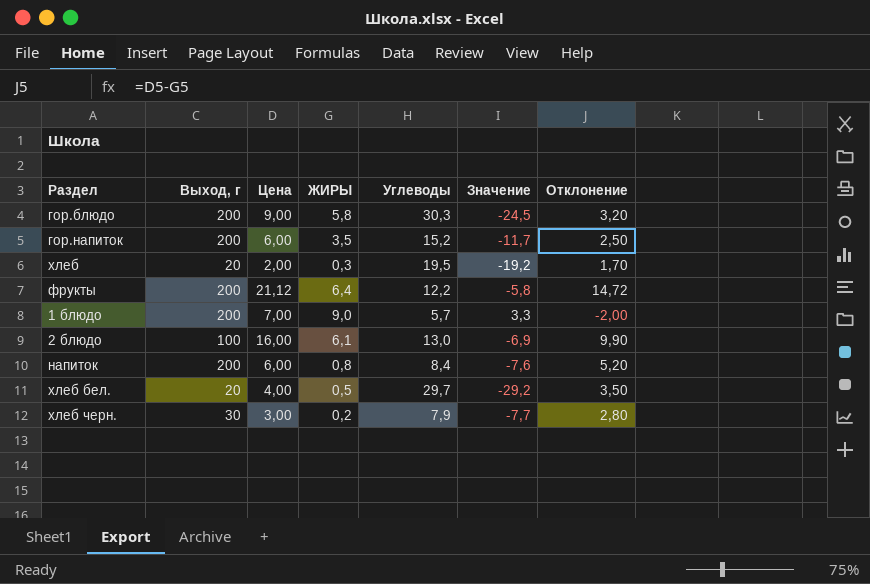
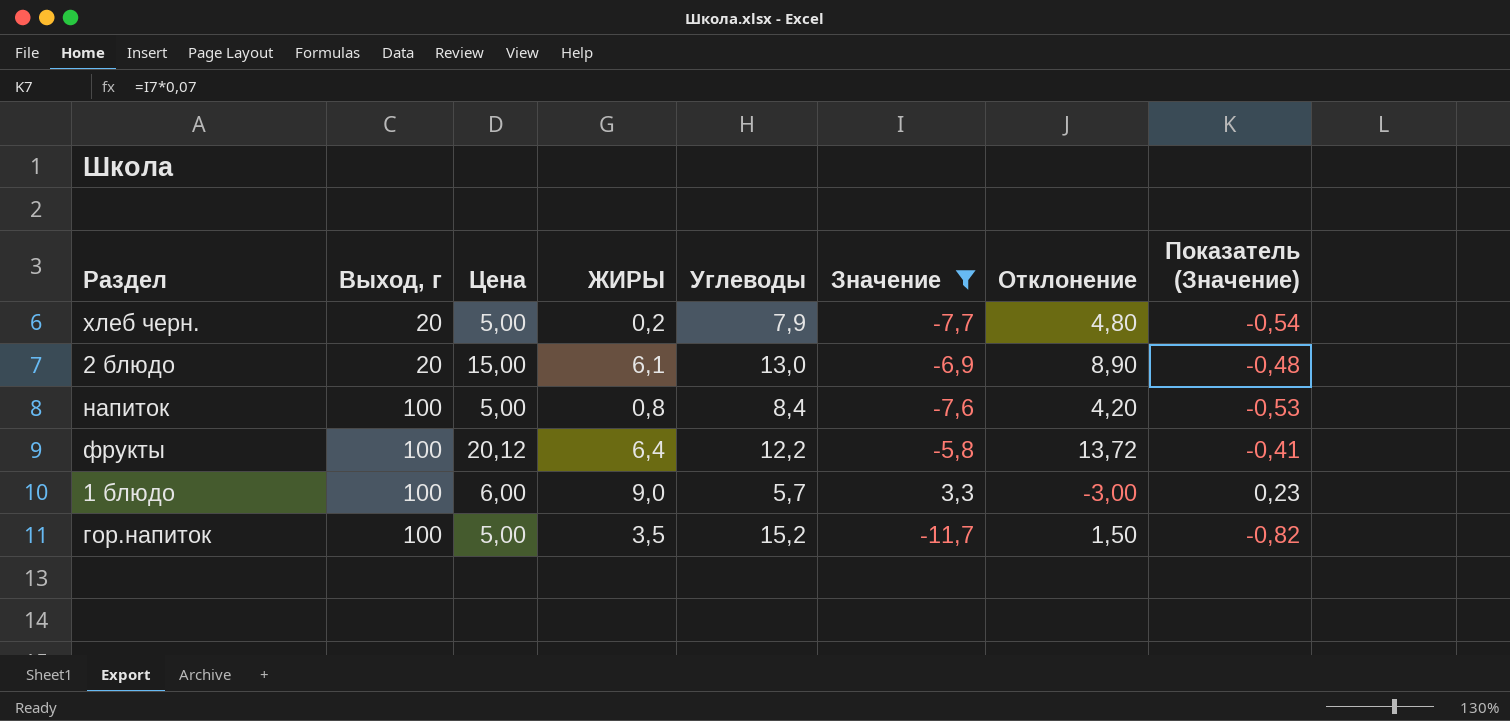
filter: none -> Значение >= -11,7
row order: none -> Выход, г ascending
column Показатель (Значение) | formula: none -> [Значение] * 0,07
хлеб черн. | Выход, г: 30 -> 20
хлеб черн. | Цена: 3,00 -> 5,00
хлеб черн. | Отклонение: 2,80 -> 4,80
2 блюдо | Выход, г: 100 -> 20
2 блюдо | Цена: 16,00 -> 15,00
2 блюдо | Отклонение: 9,90 -> 8,90
напиток | Выход, г: 200 -> 100
напиток | Цена: 6,00 -> 5,00
напиток | Отклонение: 5,20 -> 4,20
фрукты | Выход, г: 200 -> 100
фрукты | Цена: 21,12 -> 20,12
фрукты | Отклонение: 14,72 -> 13,72
1 блюдо | Выход, г: 200 -> 100
1 блюдо | Цена: 7,00 -> 6,00
1 блюдо | Отклонение: -2,00 -> -3,00
гор.напиток | Выход, г: 200 -> 100
гор.напиток | Цена: 6,00 -> 5,00
гор.напиток | Отклонение: 2,50 -> 1,50

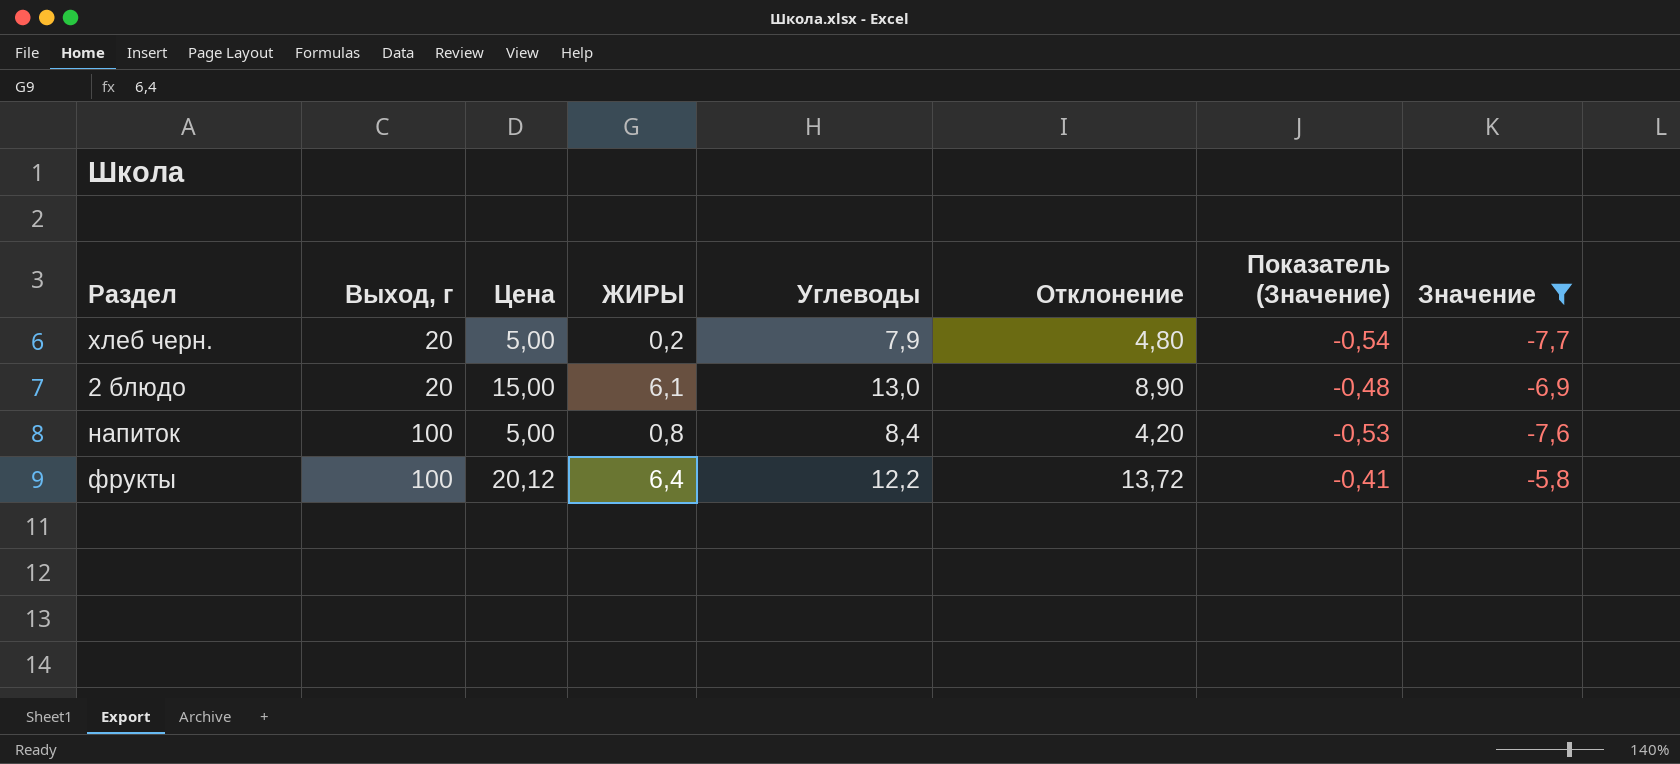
column Значение | position: 6 -> 8
row 1 блюдо: 100 | 6,00 | 9,0 | 5,7 | 3,3 | -3,00 | 0,23 -> none
row гор.напиток: 100 | 5,00 | 3,5 | 15,2 | -11,7 | 1,50 | -0,82 -> none

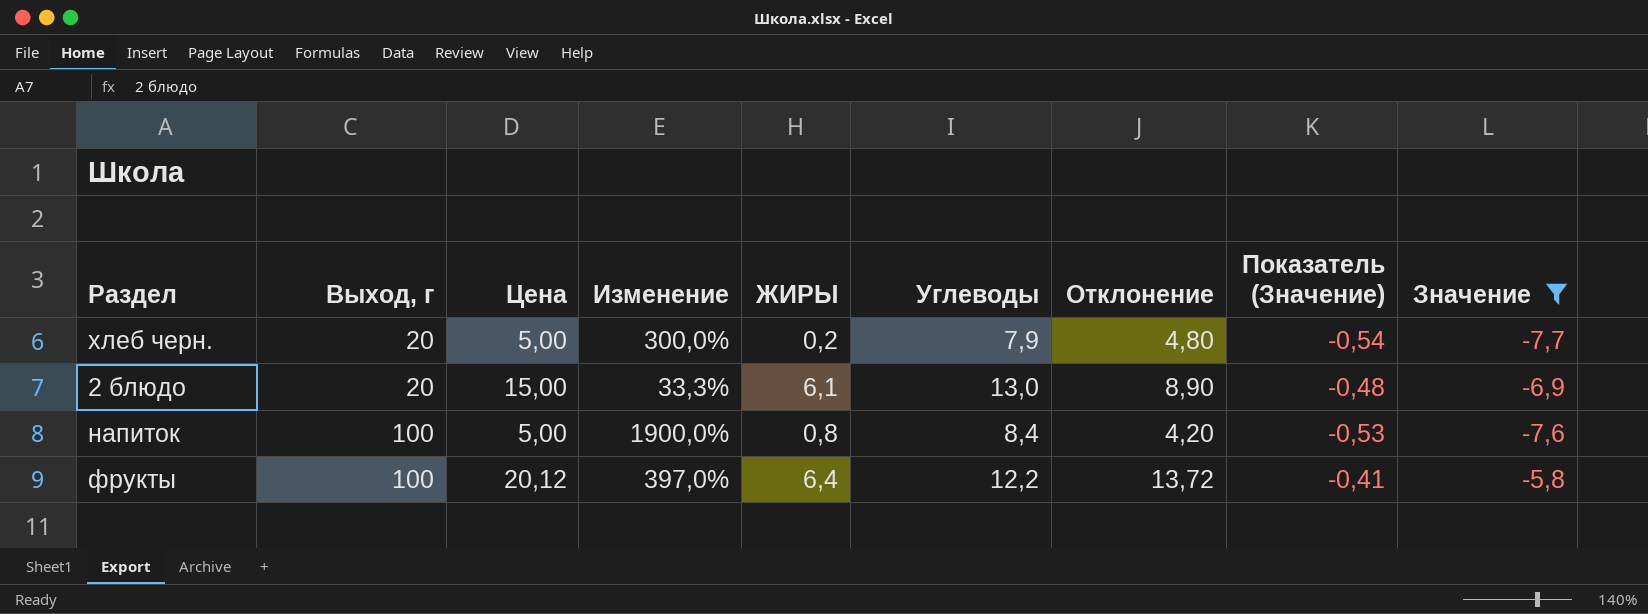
column Изменение | formula: none -> ([Выход, г] - [Цена]) / [Цена]

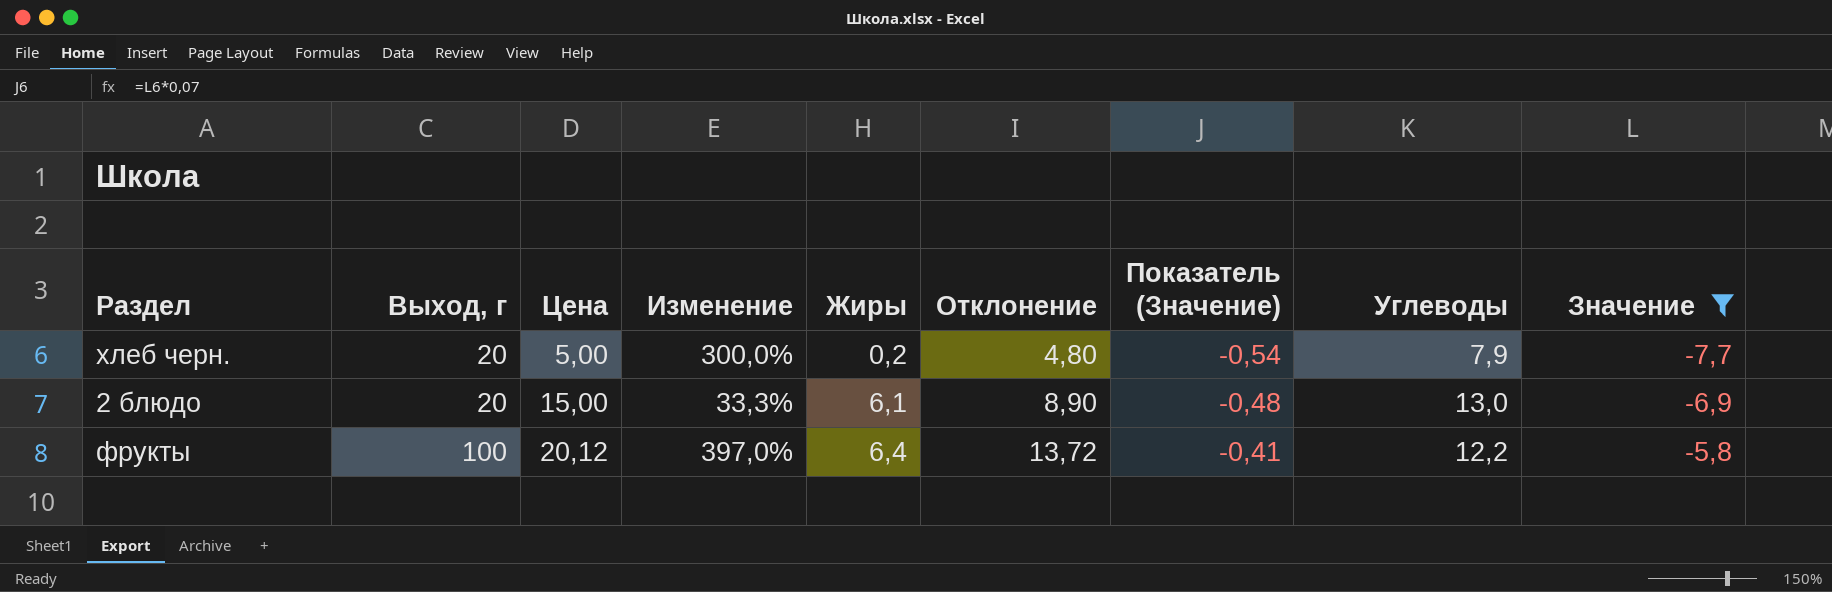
column name: ЖИРЫ -> Жиры
column Углеводы | position: 6 -> 8
row напиток: 100 | 5,00 | 1900,0% | 0,8 | 8,4 | 4,20 | -0,53 | -7,6 -> none

